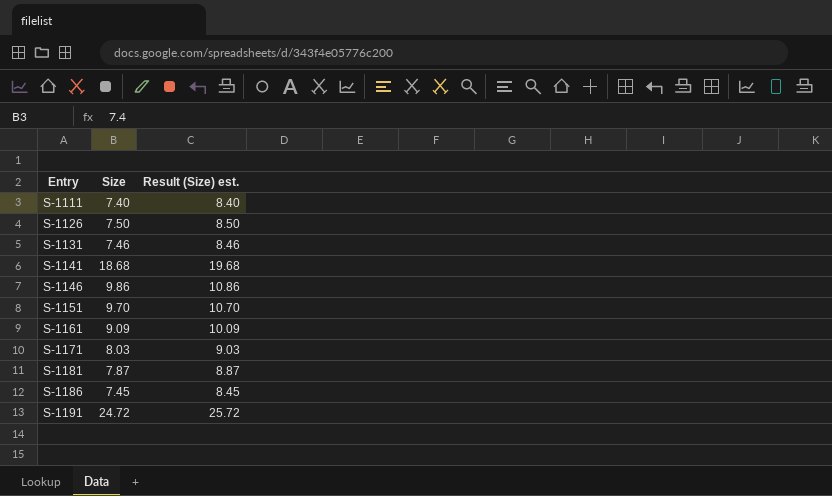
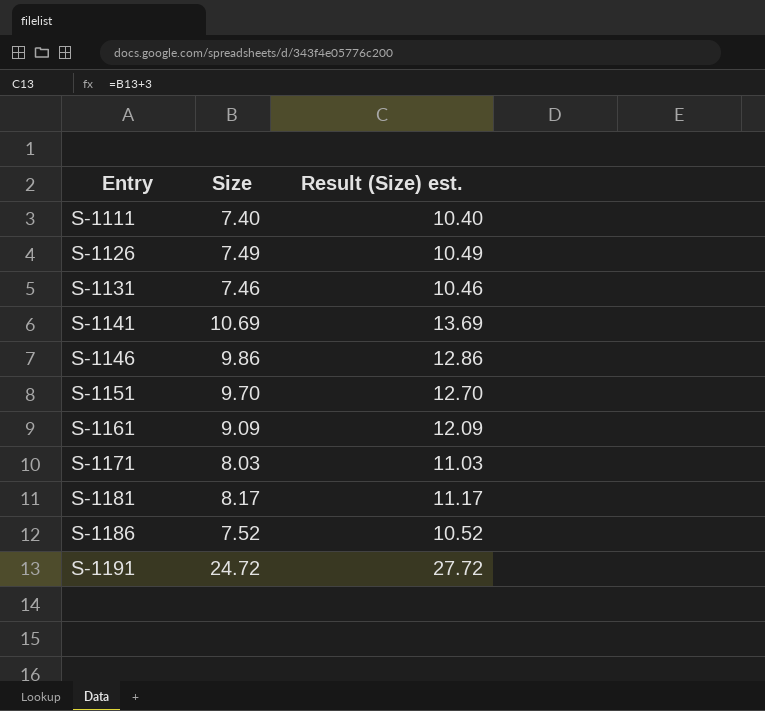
column Result (Size) est. | formula: [Size] + 1 -> [Size] + 3
S-1126 | Size: 7.50 -> 7.49
S-1141 | Size: 18.68 -> 10.69
S-1181 | Size: 7.87 -> 8.17
S-1186 | Size: 7.45 -> 7.52

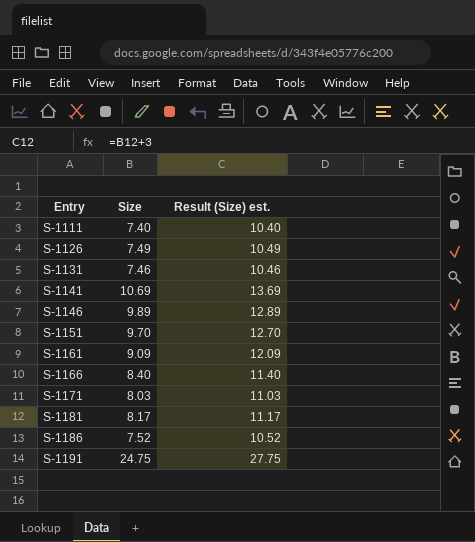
S-1146 | Size: 9.86 -> 9.89
S-1146 | Result (Size) est.: 12.86 -> 12.89
row S-1166: none -> 8.40 | 11.40
S-1191 | Size: 24.72 -> 24.75
S-1191 | Result (Size) est.: 27.72 -> 27.75

